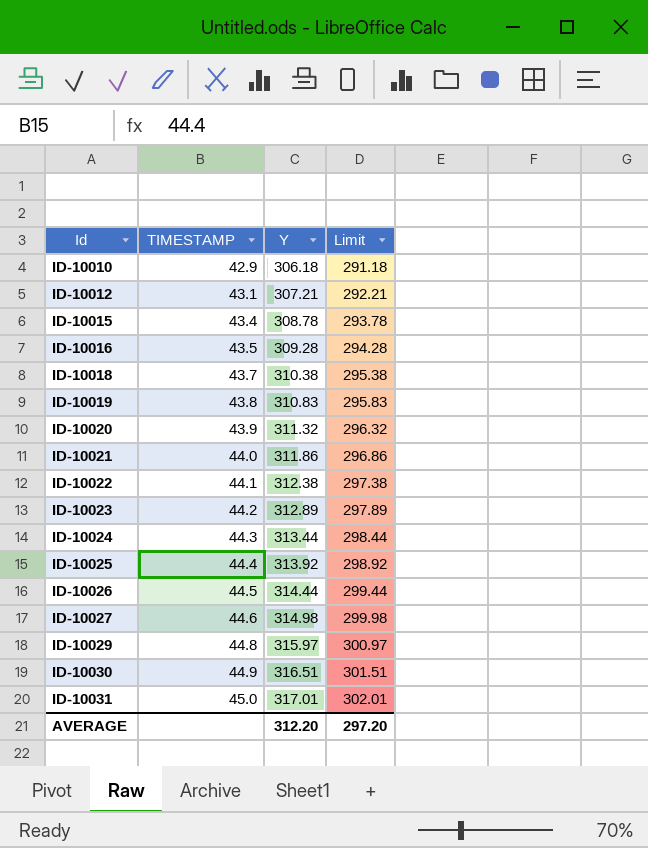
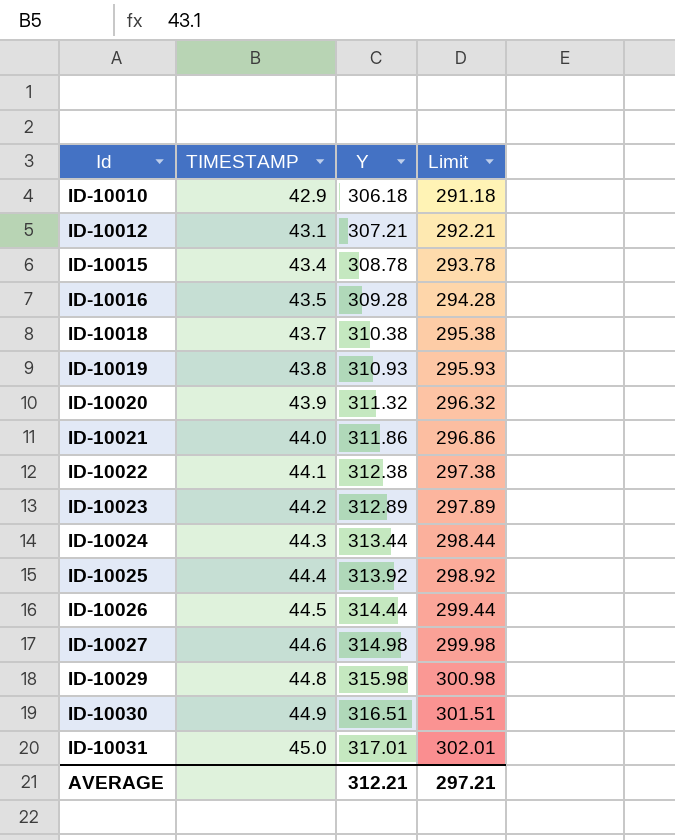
ID-10019 | Y: 310.83 -> 310.93
ID-10019 | Limit: 295.83 -> 295.93
ID-10029 | Y: 315.97 -> 315.98
ID-10029 | Limit: 300.97 -> 300.98
AVERAGE | Y: 312.20 -> 312.21
AVERAGE | Limit: 297.20 -> 297.21

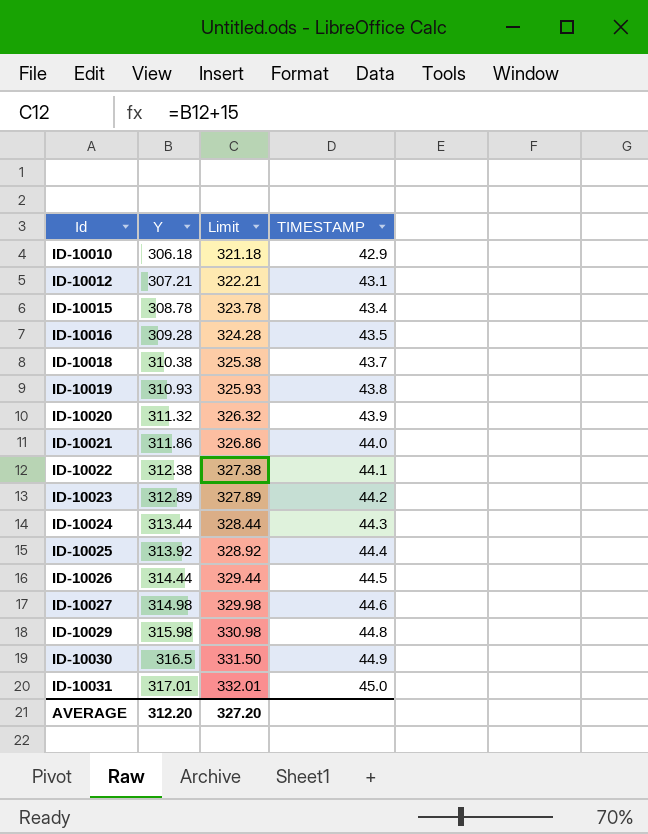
column Limit | formula: [Y] - 15 -> [Y] + 15
column TIMESTAMP | position: 2 -> 4
ID-10030 | Y: 316.51 -> 316.5
AVERAGE | Y: 312.21 -> 312.20
AVERAGE | Limit: 297.21 -> 327.20

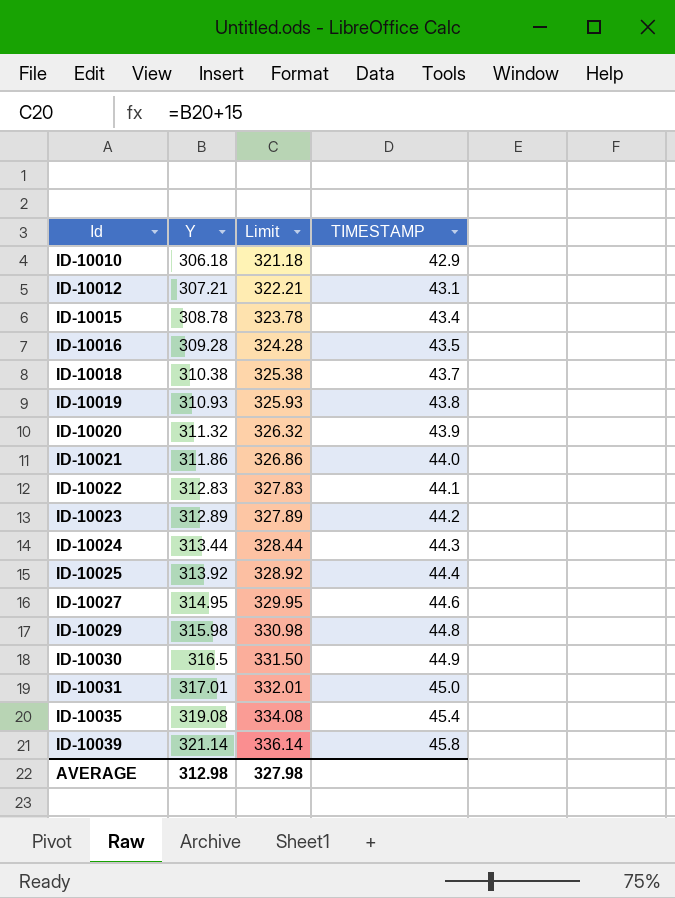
row ID-10026: 314.44 | 329.44 | 44.5 -> none
ID-10022 | Y: 312.38 -> 312.83
ID-10022 | Limit: 327.38 -> 327.83
ID-10027 | Y: 314.98 -> 314.95
ID-10027 | Limit: 329.98 -> 329.95
row ID-10035: none -> 319.08 | 334.08 | 45.4
row ID-10039: none -> 321.14 | 336.14 | 45.8
AVERAGE | Y: 312.20 -> 312.98
AVERAGE | Limit: 327.20 -> 327.98

